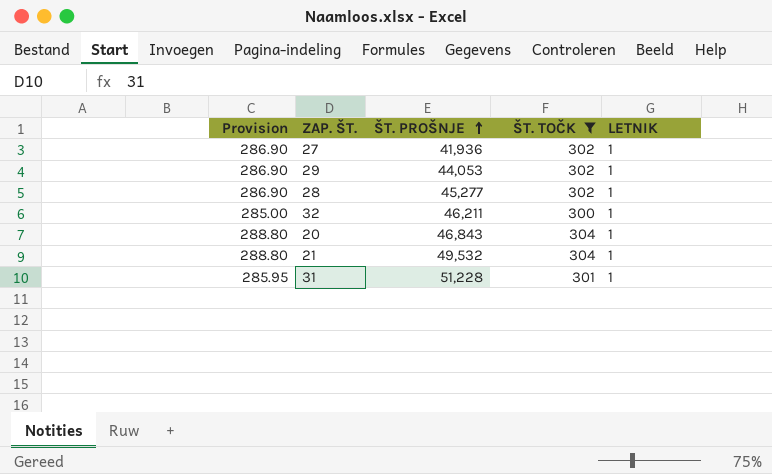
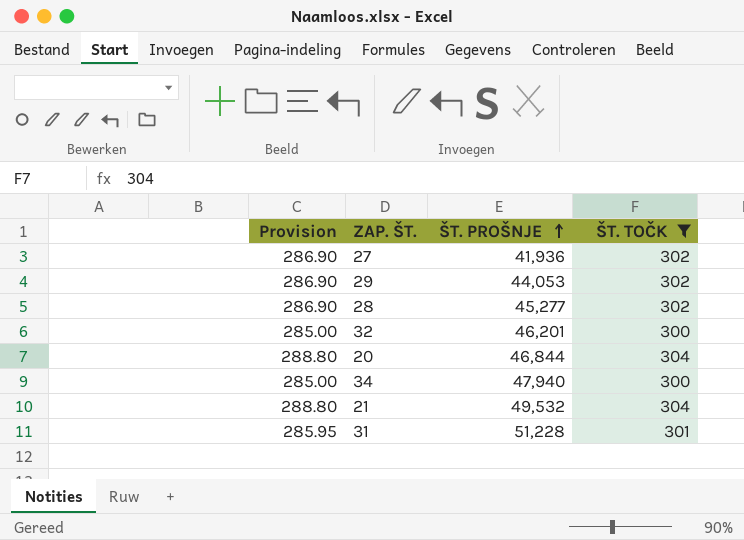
column LETNIK | position: 5 -> none
32 | ŠT. PROŠNJE: 46,211 -> 46,201
20 | ŠT. PROŠNJE: 46,843 -> 46,844
row 34: none -> 285.00 | 47,940 | 300

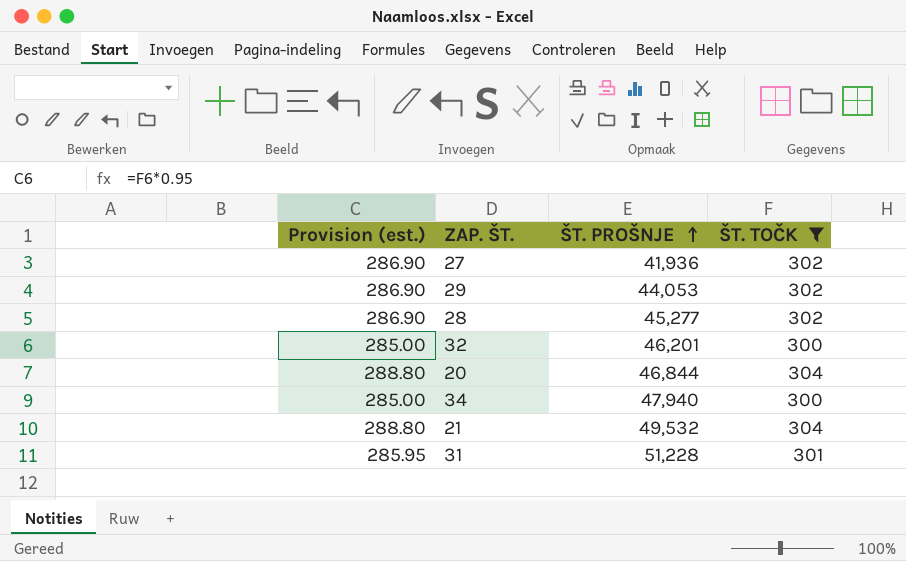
column name: Provision -> Provision (est.)

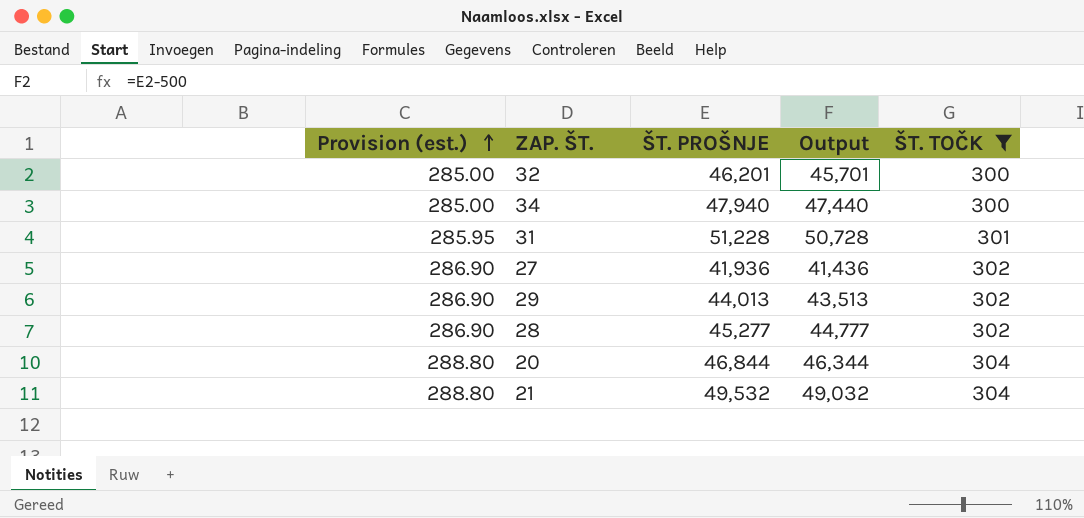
row order: ŠT. PROŠNJE ascending -> Provision (est.) ascending
column Output | formula: none -> [ŠT. PROŠNJE] - 500
29 | ŠT. PROŠNJE: 44,053 -> 44,013

